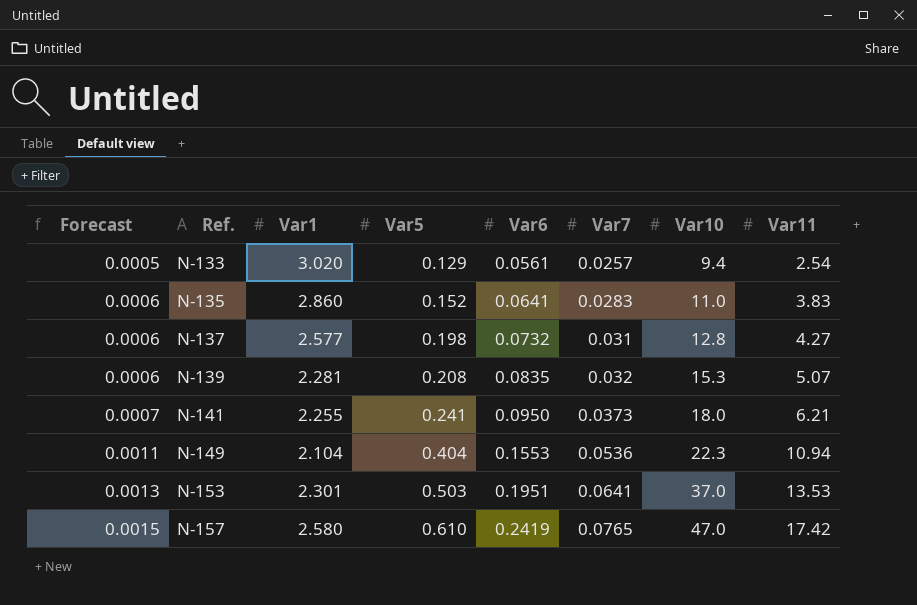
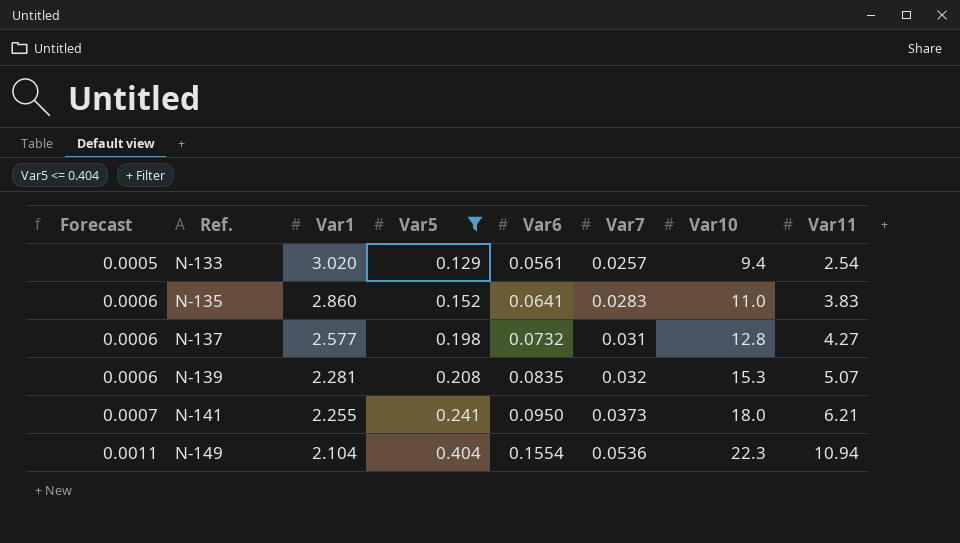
filter: none -> Var5 <= 0.404
N-149 | Var6: 0.1553 -> 0.1554

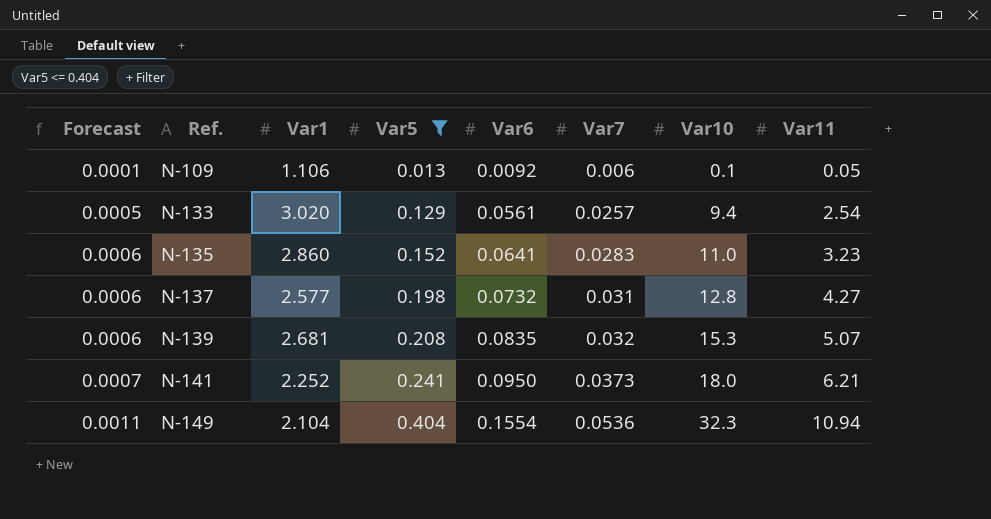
row N-109: none -> 0.0001 | 1.106 | 0.013 | 0.0092 | 0.006 | 0.1 | 0.05
N-135 | Var11: 3.83 -> 3.23
N-139 | Var1: 2.281 -> 2.681
N-141 | Var1: 2.255 -> 2.252
N-149 | Var10: 22.3 -> 32.3

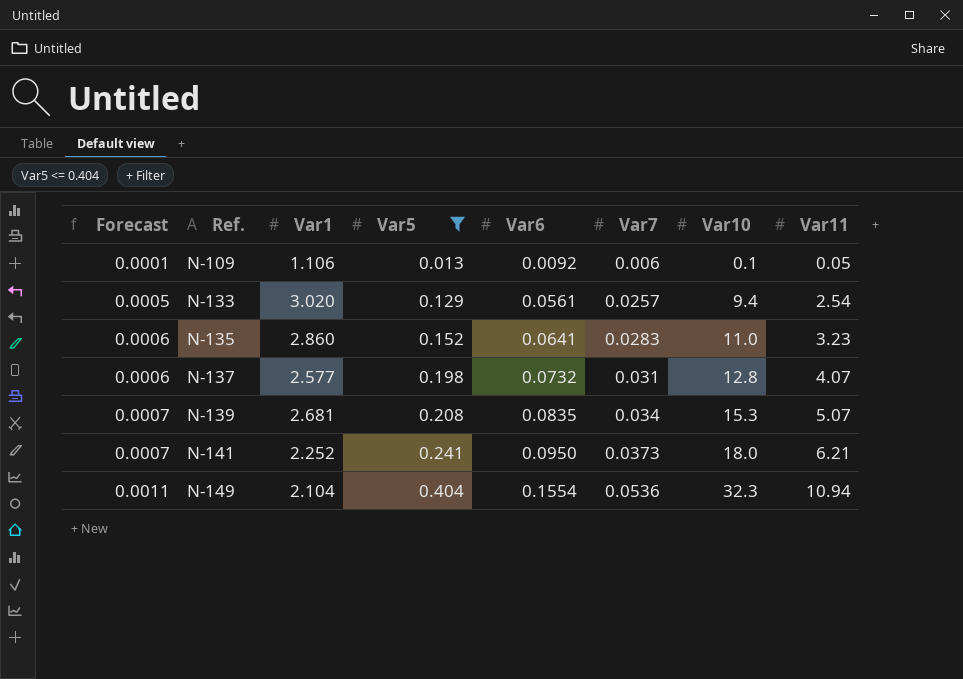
N-137 | Var11: 4.27 -> 4.07
N-139 | Forecast: 0.0006 -> 0.0007
N-139 | Var7: 0.032 -> 0.034

